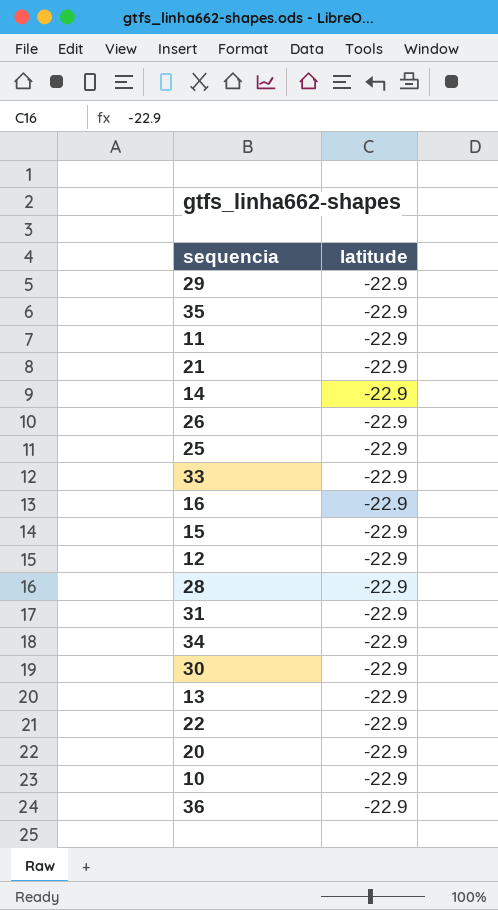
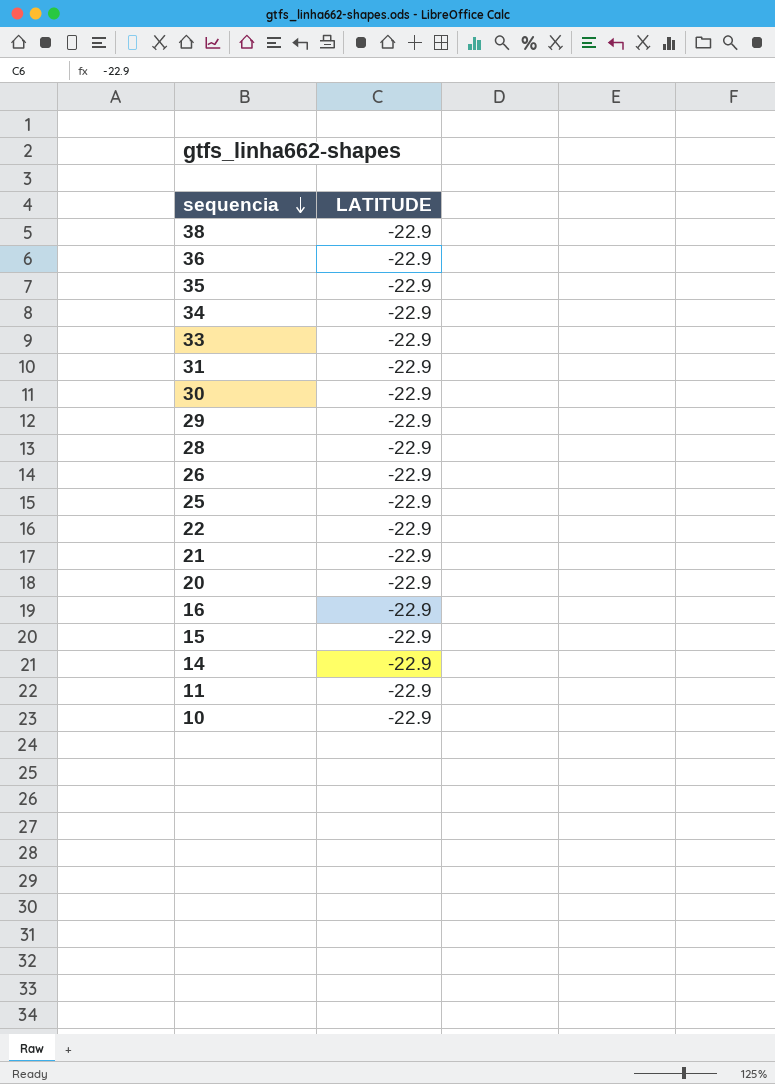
row order: none -> sequencia descending
column name: latitude -> LATITUDE
row 12: -22.9 -> none
row 13: -22.9 -> none
row 38: none -> -22.9

